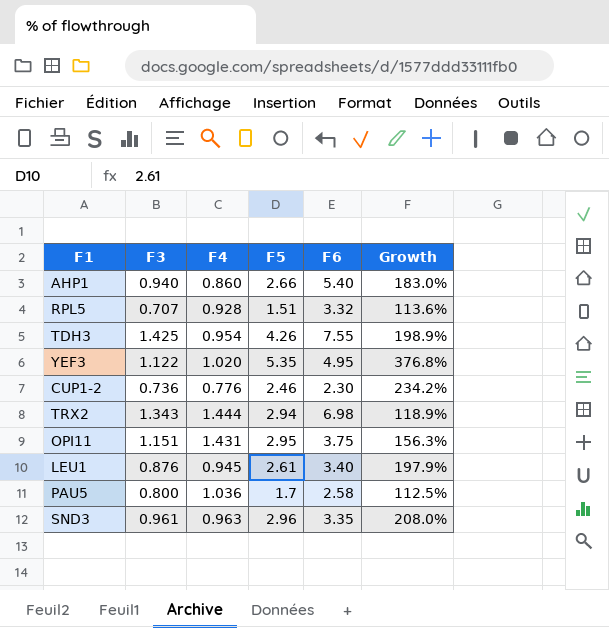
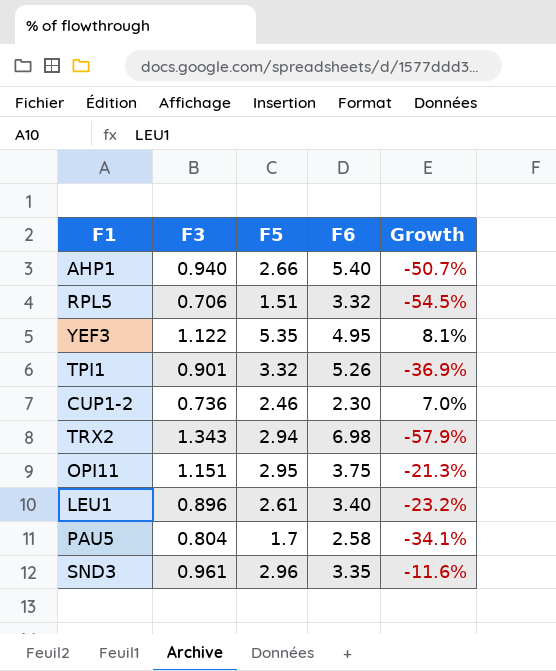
column F4 | position: 3 -> none
column Growth | formula: ([F5] - [F3]) / [F3] -> ([F5] - [F6]) / [F6]
row TDH3: 1.425 | 0.954 | 4.26 | 7.55 | 198.9% -> none
RPL5 | F3: 0.707 -> 0.706
row TPI1: none -> 0.901 | 3.32 | 5.26 | -36.9%
LEU1 | F3: 0.876 -> 0.896
PAU5 | F3: 0.800 -> 0.804

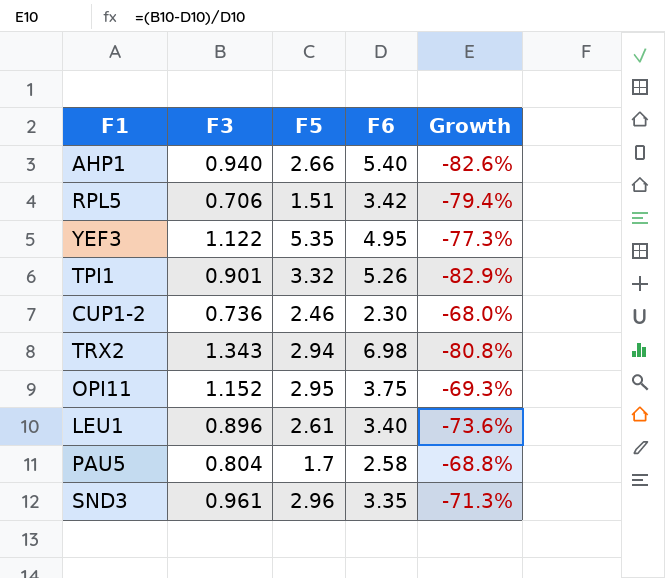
column Growth | formula: ([F5] - [F6]) / [F6] -> ([F3] - [F6]) / [F6]
RPL5 | F6: 3.32 -> 3.42
OPI11 | F3: 1.151 -> 1.152

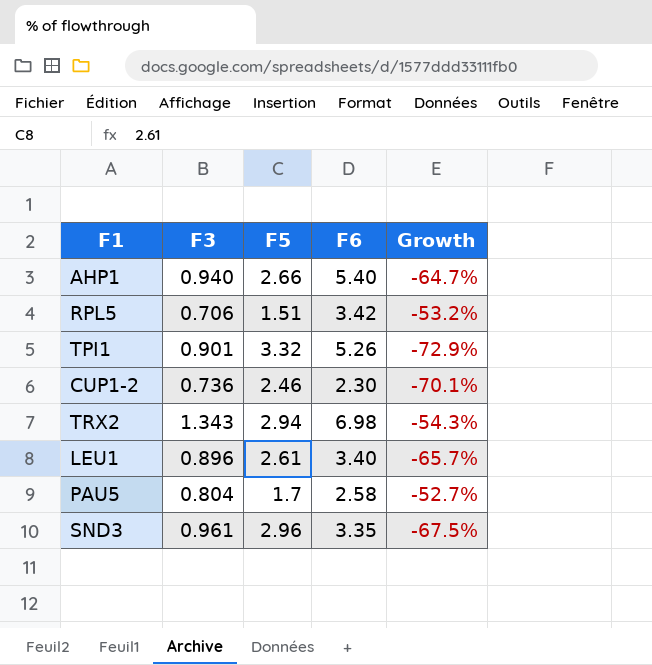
column Growth | formula: ([F3] - [F6]) / [F6] -> ([F3] - [F5]) / [F5]
row YEF3: 1.122 | 5.35 | 4.95 | -77.3% -> none
row OPI11: 1.152 | 2.95 | 3.75 | -69.3% -> none

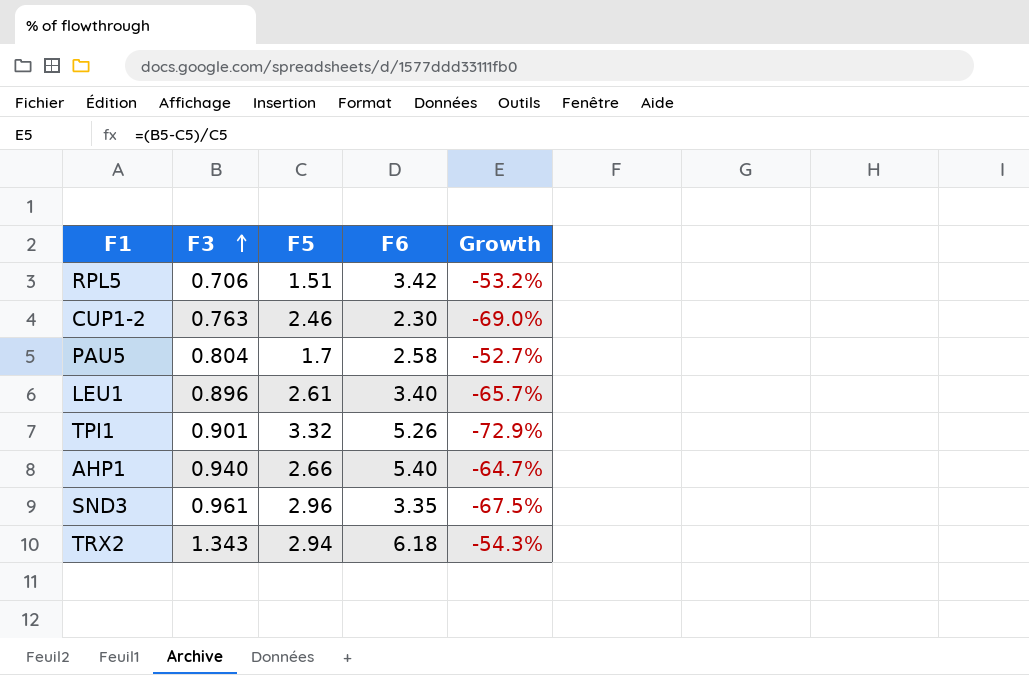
row order: none -> F3 ascending
CUP1-2 | F3: 0.736 -> 0.763
CUP1-2 | Growth: -70.1% -> -69.0%
TRX2 | F6: 6.98 -> 6.18

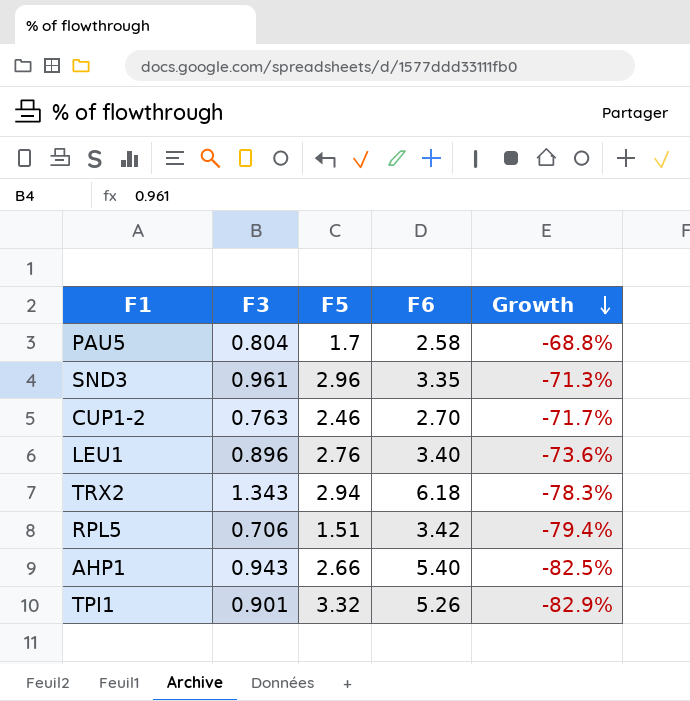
row order: F3 ascending -> Growth descending
column Growth | formula: ([F3] - [F5]) / [F5] -> ([F3] - [F6]) / [F6]
CUP1-2 | F6: 2.30 -> 2.70
LEU1 | F5: 2.61 -> 2.76
AHP1 | F3: 0.940 -> 0.943

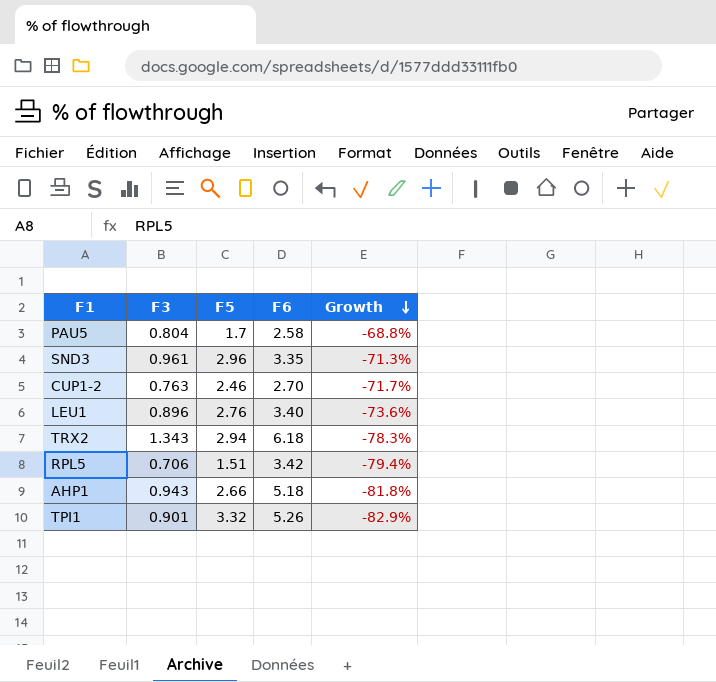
AHP1 | F6: 5.40 -> 5.18
AHP1 | Growth: -82.5% -> -81.8%

